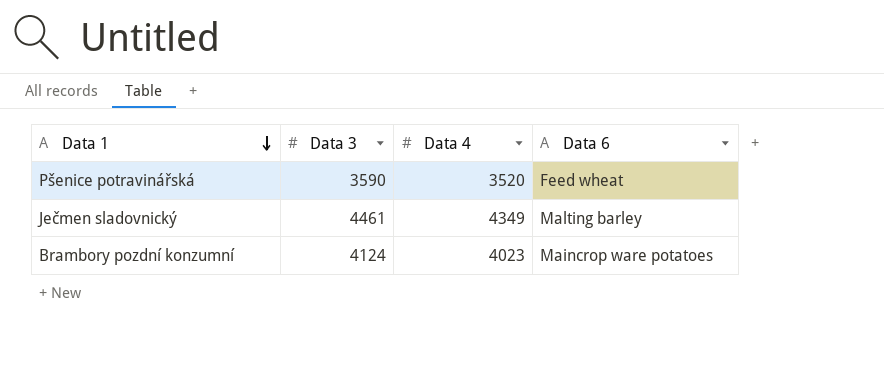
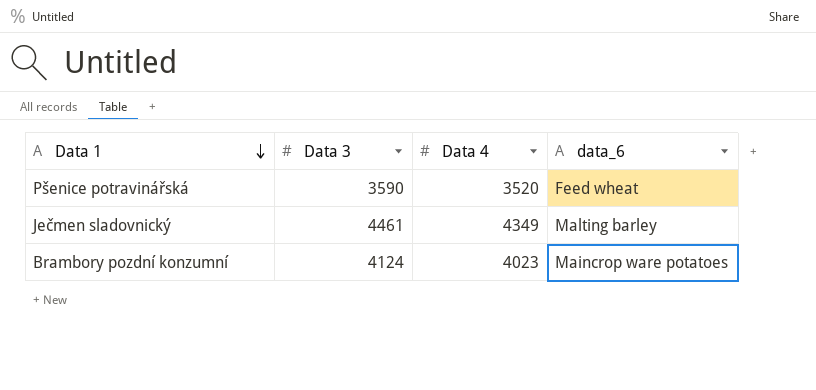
column name: Data 6 -> data_6

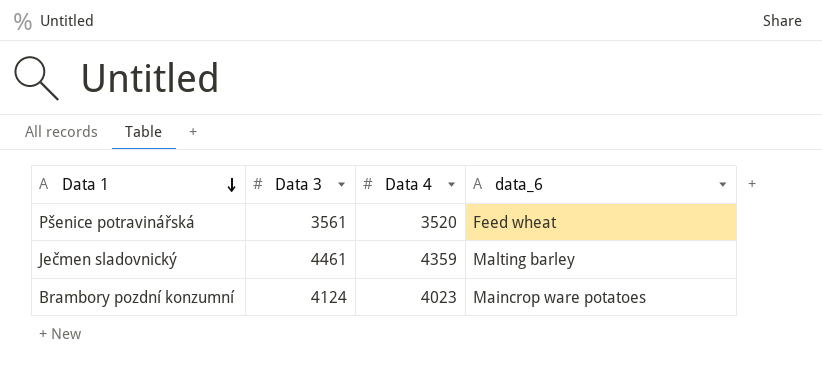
Pšenice potravinářská | Data 3: 3590 -> 3561
Ječmen sladovnický | Data 4: 4349 -> 4359

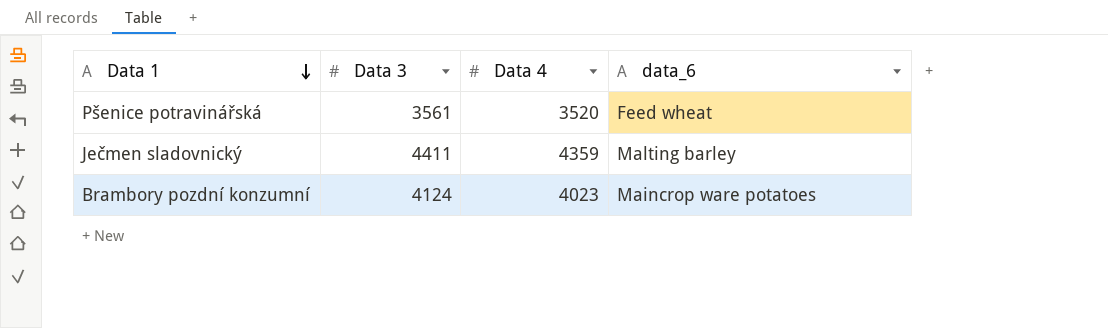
Ječmen sladovnický | Data 3: 4461 -> 4411

